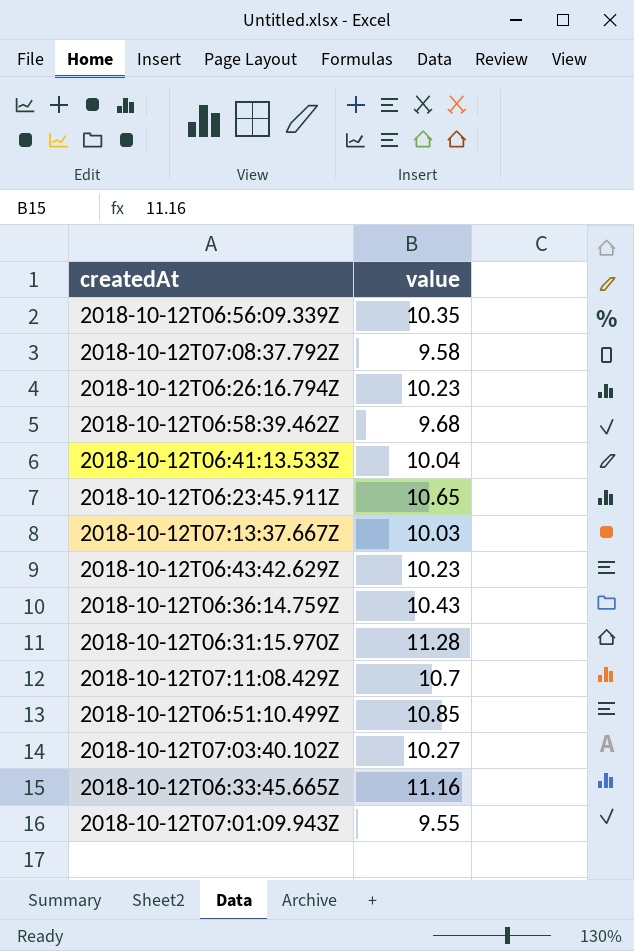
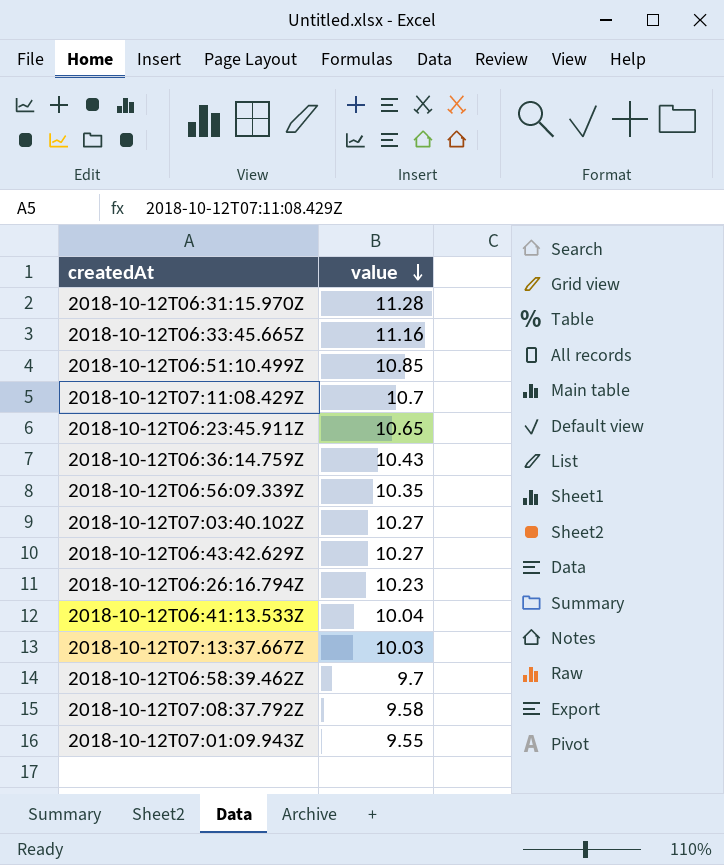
row order: none -> value descending
2018-10-12T06:43:42.629Z | value: 10.23 -> 10.27
2018-10-12T06:58:39.462Z | value: 9.68 -> 9.7

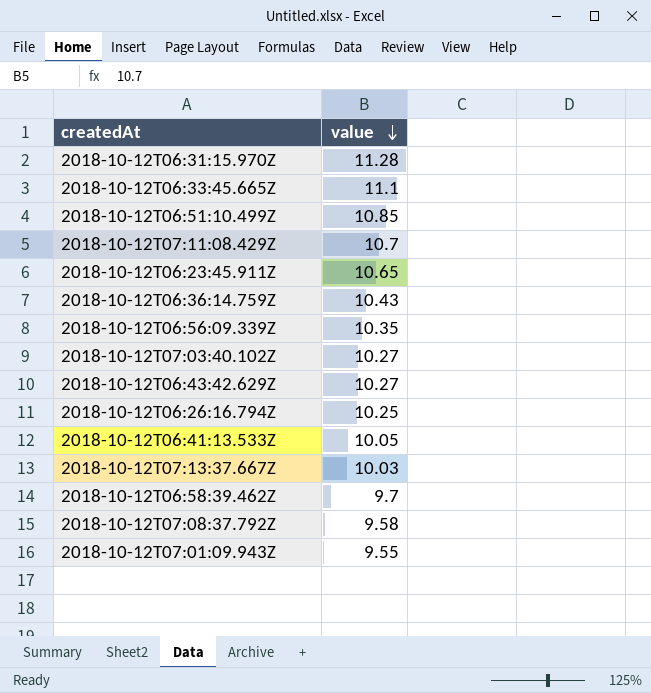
2018-10-12T06:33:45.665Z | value: 11.16 -> 11.1
2018-10-12T06:26:16.794Z | value: 10.23 -> 10.25
2018-10-12T06:41:13.533Z | value: 10.04 -> 10.05

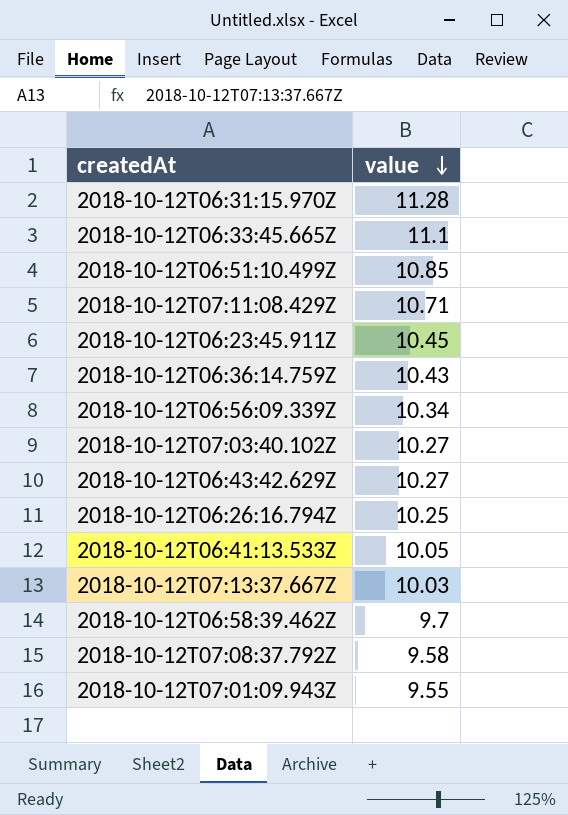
2018-10-12T07:11:08.429Z | value: 10.7 -> 10.71
2018-10-12T06:23:45.911Z | value: 10.65 -> 10.45
2018-10-12T06:56:09.339Z | value: 10.35 -> 10.34

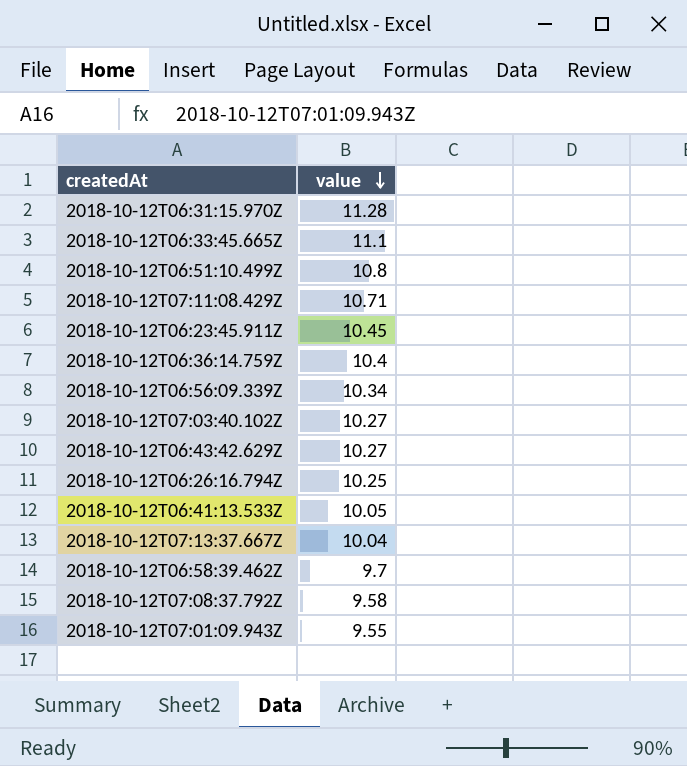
2018-10-12T06:51:10.499Z | value: 10.85 -> 10.8
2018-10-12T06:36:14.759Z | value: 10.43 -> 10.4
2018-10-12T07:13:37.667Z | value: 10.03 -> 10.04

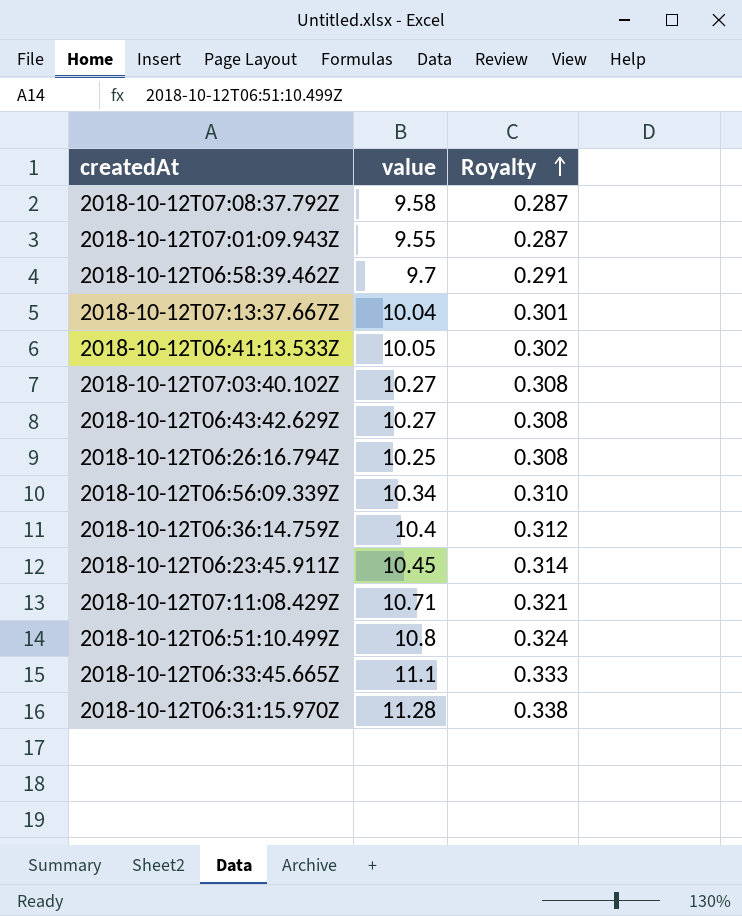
row order: value descending -> Royalty ascending
column Royalty | formula: none -> [value] * 0.03

